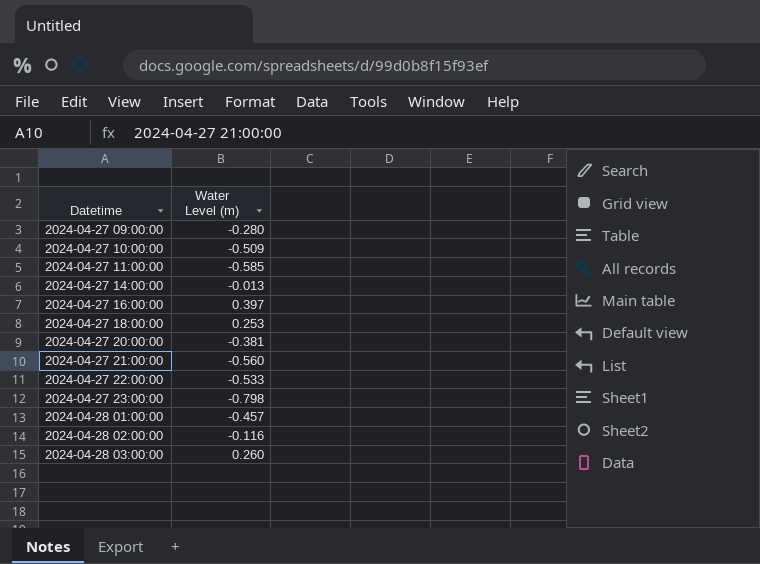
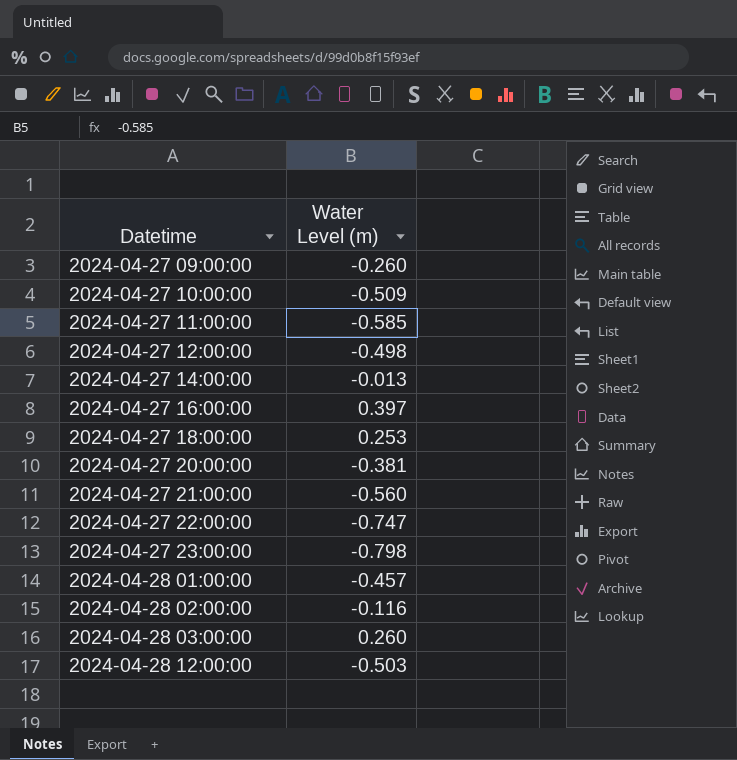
2024-04-27 09:00:00 | Water Level (m): -0.280 -> -0.260
row 2024-04-27 12:00:00: none -> -0.498
2024-04-27 22:00:00 | Water Level (m): -0.533 -> -0.747
row 2024-04-28 12:00:00: none -> -0.503

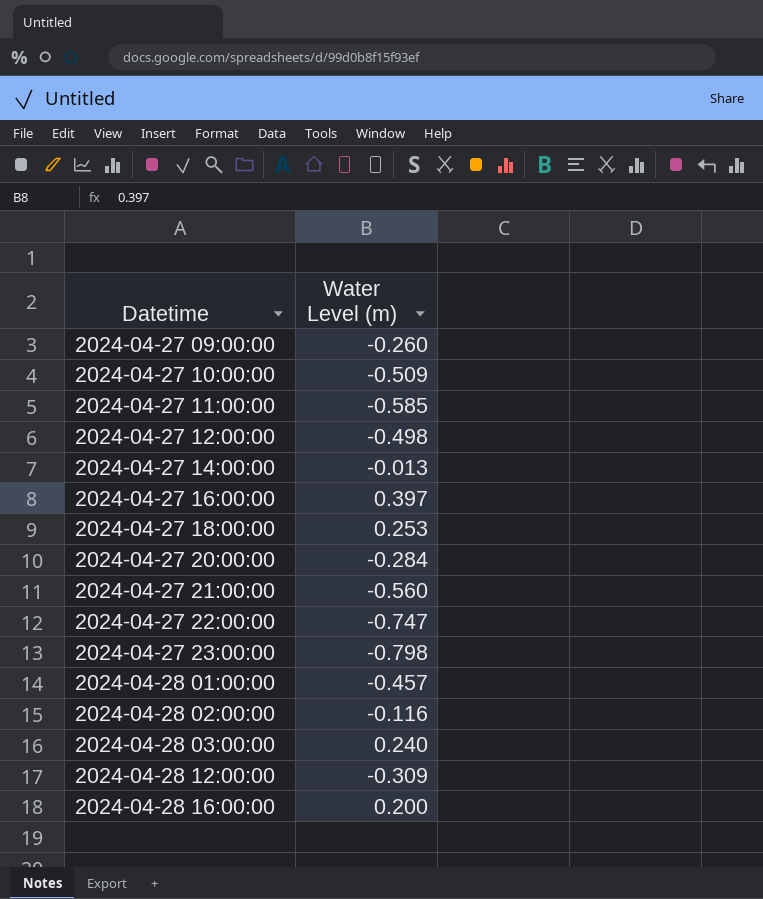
2024-04-27 20:00:00 | Water Level (m): -0.381 -> -0.284
2024-04-28 03:00:00 | Water Level (m): 0.260 -> 0.240
2024-04-28 12:00:00 | Water Level (m): -0.503 -> -0.309
row 2024-04-28 16:00:00: none -> 0.200

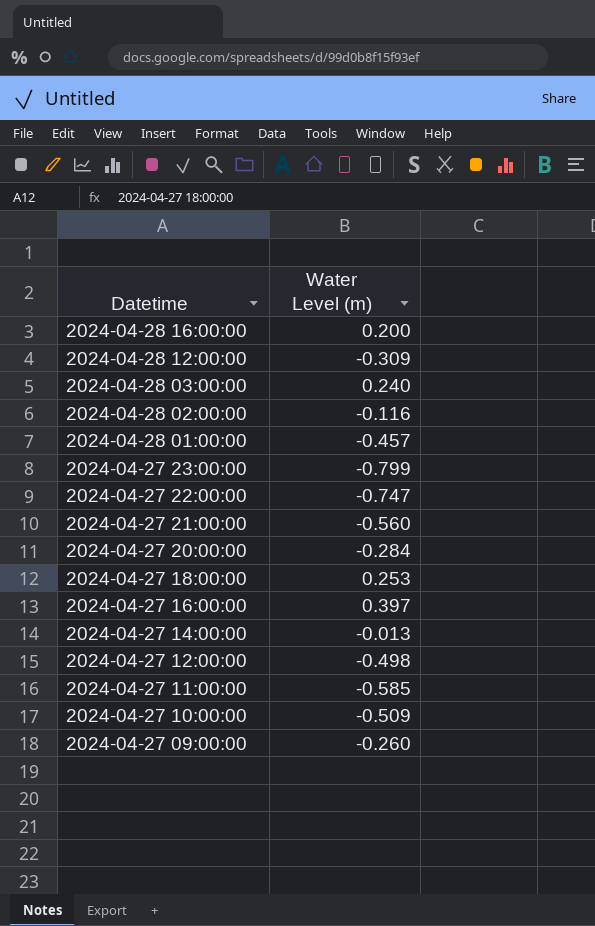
row order: Datetime ascending -> Datetime descending
2024-04-27 23:00:00 | Water Level (m): -0.798 -> -0.799

